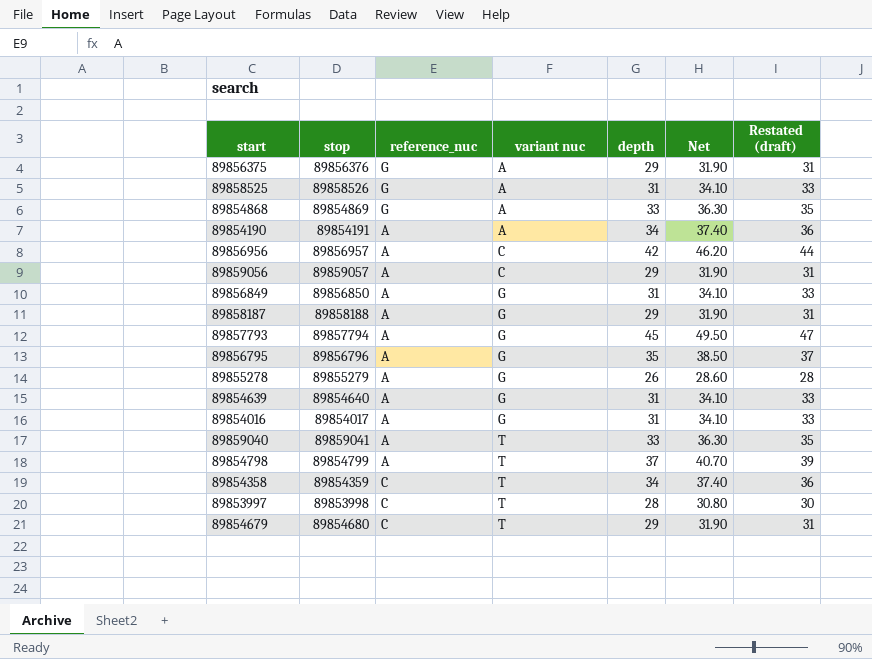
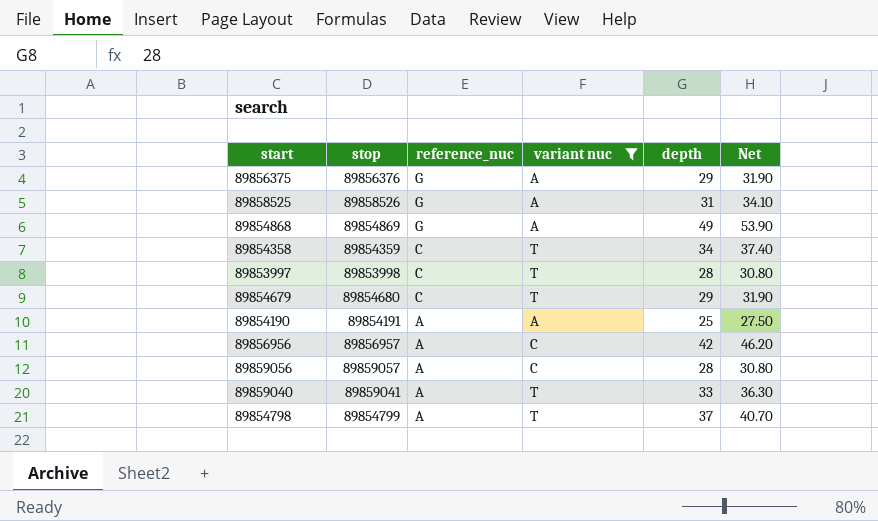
filter: none -> variant nuc != G
row order: variant nuc ascending -> reference_nuc descending
column Restated (draft) | formula: [depth] + 2 -> none
89854868 | depth: 33 -> 49
89854868 | Net: 36.30 -> 53.90
89854190 | depth: 34 -> 25
89854190 | Net: 37.40 -> 27.50
89859056 | depth: 29 -> 28
89859056 | Net: 31.90 -> 30.80

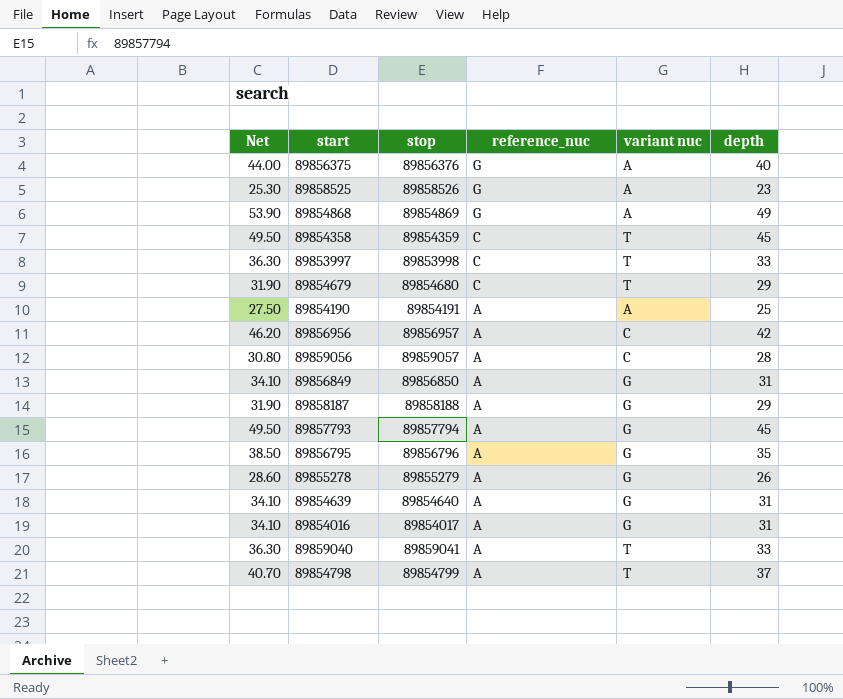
filter: variant nuc != G -> none
column Net | position: 6 -> 1
89856375 | Net: 31.90 -> 44.00
89856375 | depth: 29 -> 40
89858525 | Net: 34.10 -> 25.30
89858525 | depth: 31 -> 23
89854358 | Net: 37.40 -> 49.50
89854358 | depth: 34 -> 45
89853997 | Net: 30.80 -> 36.30
89853997 | depth: 28 -> 33

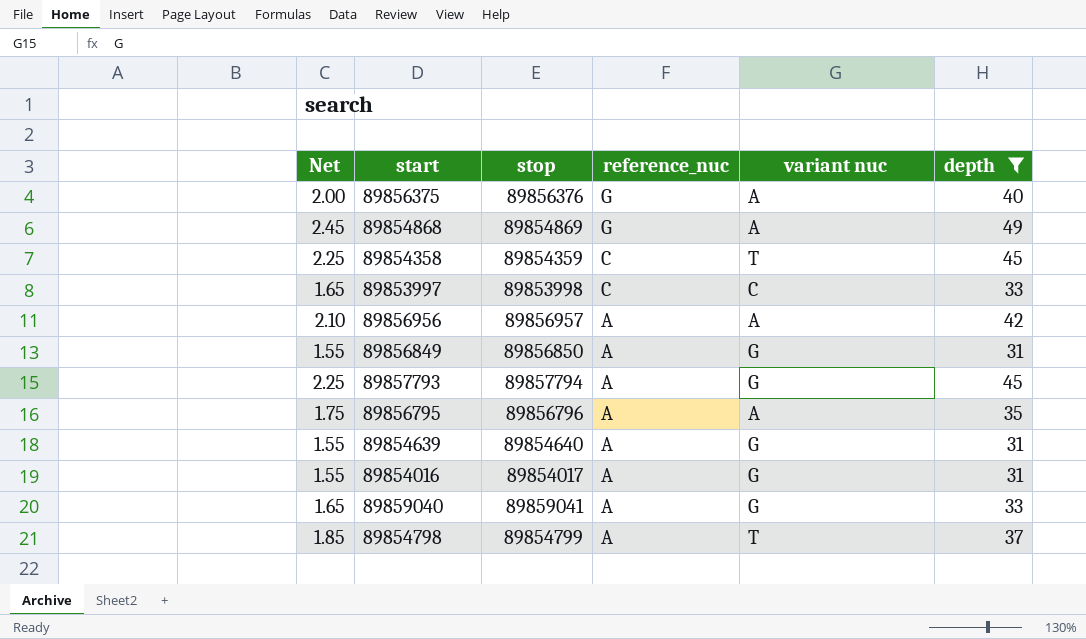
filter: none -> depth >= 31
column Net | formula: [depth] * 1.1 -> [depth] * 0.05
89853997 | variant nuc: T -> C
89856956 | variant nuc: C -> A
89856795 | variant nuc: G -> A
89859040 | variant nuc: T -> G

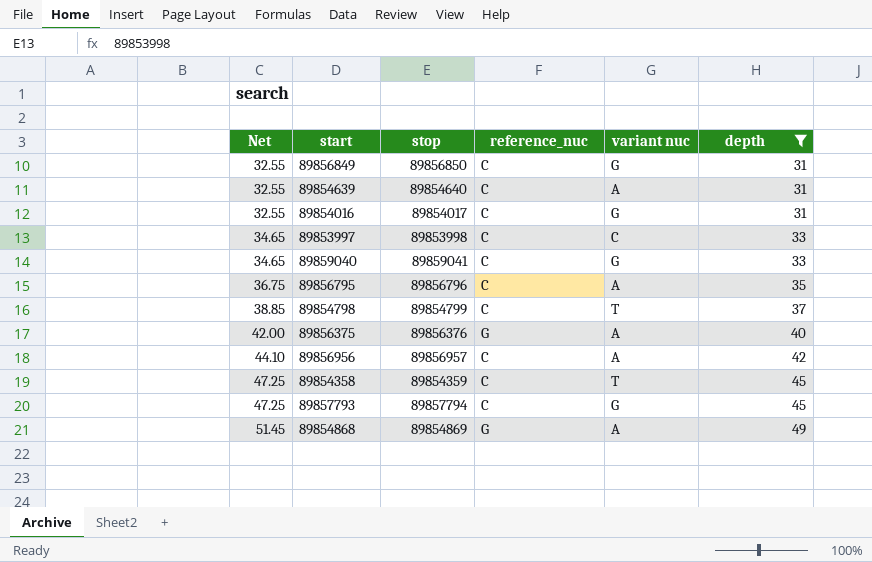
row order: reference_nuc descending -> Net ascending
column Net | formula: [depth] * 0.05 -> [depth] * 1.05
89856849 | reference_nuc: A -> C
89854639 | reference_nuc: A -> C
89854639 | variant nuc: G -> A
89854016 | reference_nuc: A -> C
89859040 | reference_nuc: A -> C
89856795 | reference_nuc: A -> C
89854798 | reference_nuc: A -> C
89856956 | reference_nuc: A -> C
89857793 | reference_nuc: A -> C

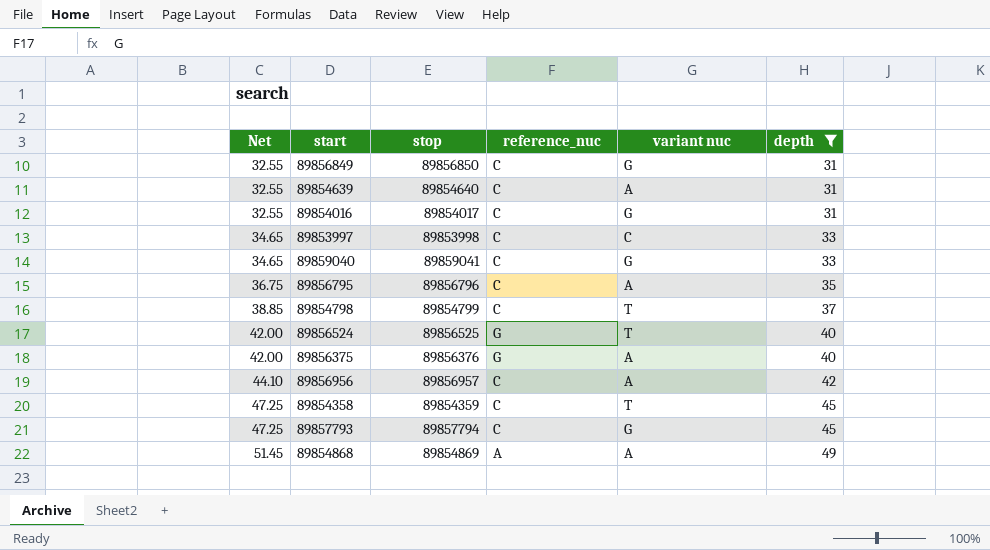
row 89856524: none -> 42.00 | 89856525 | G | T | 40
89854868 | reference_nuc: G -> A

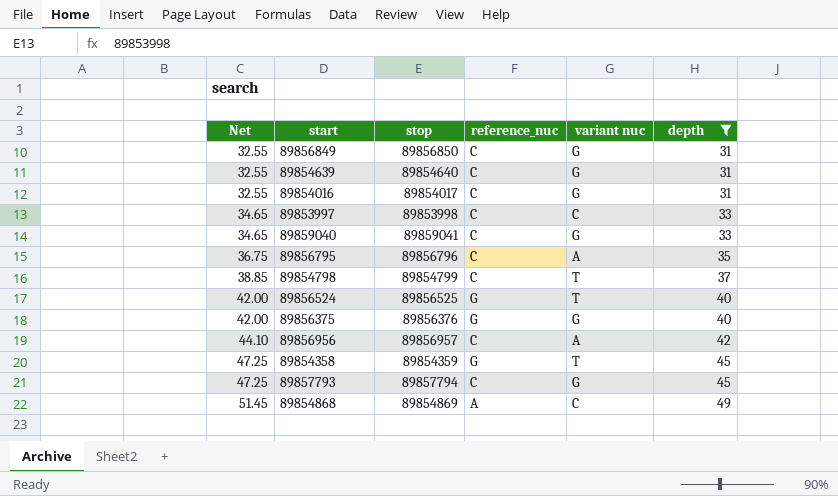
89854639 | variant nuc: A -> G
89856375 | variant nuc: A -> G
89854358 | reference_nuc: C -> G
89854868 | variant nuc: A -> C

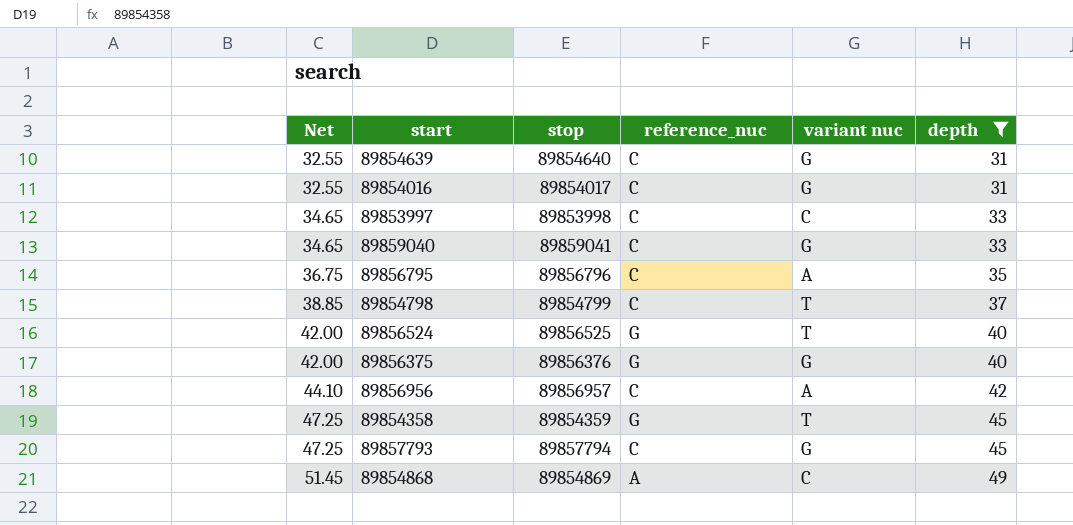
row 89856849: 32.55 | 89856850 | C | G | 31 -> none

